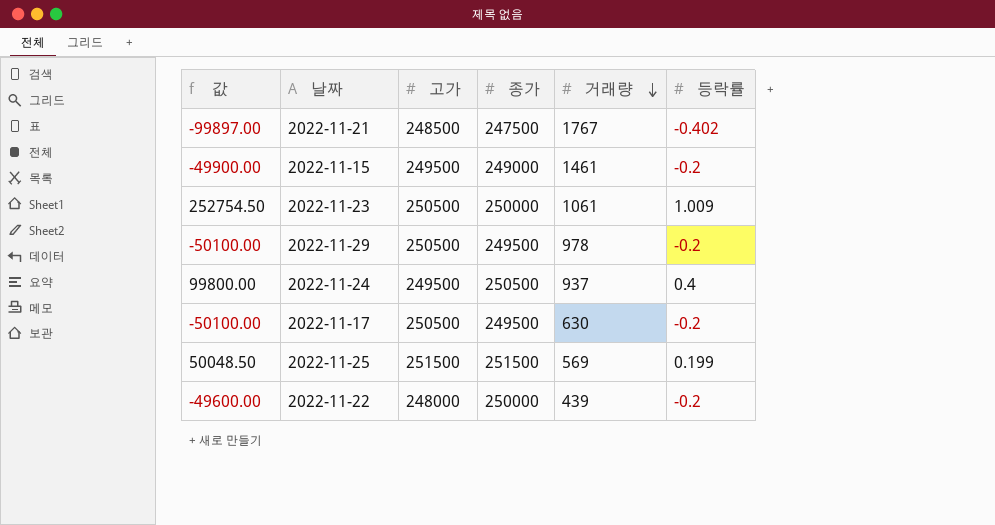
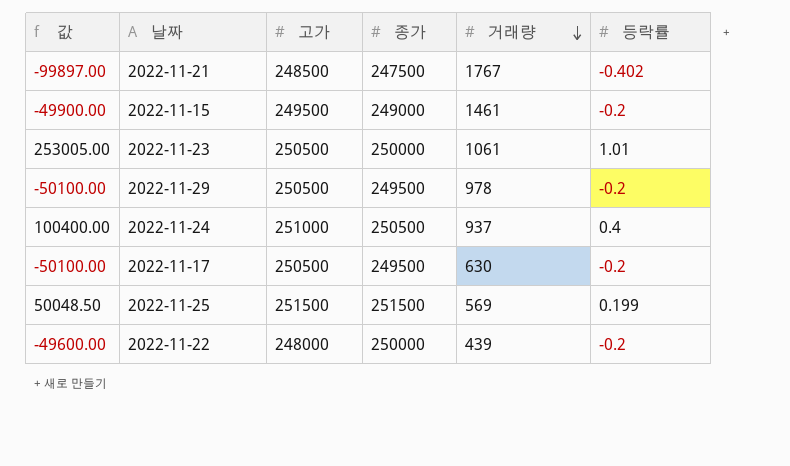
2022-11-23 | 값: 252754.50 -> 253005.00
2022-11-23 | 등락률: 1.009 -> 1.01
2022-11-24 | 값: 99800.00 -> 100400.00
2022-11-24 | 고가: 249500 -> 251000

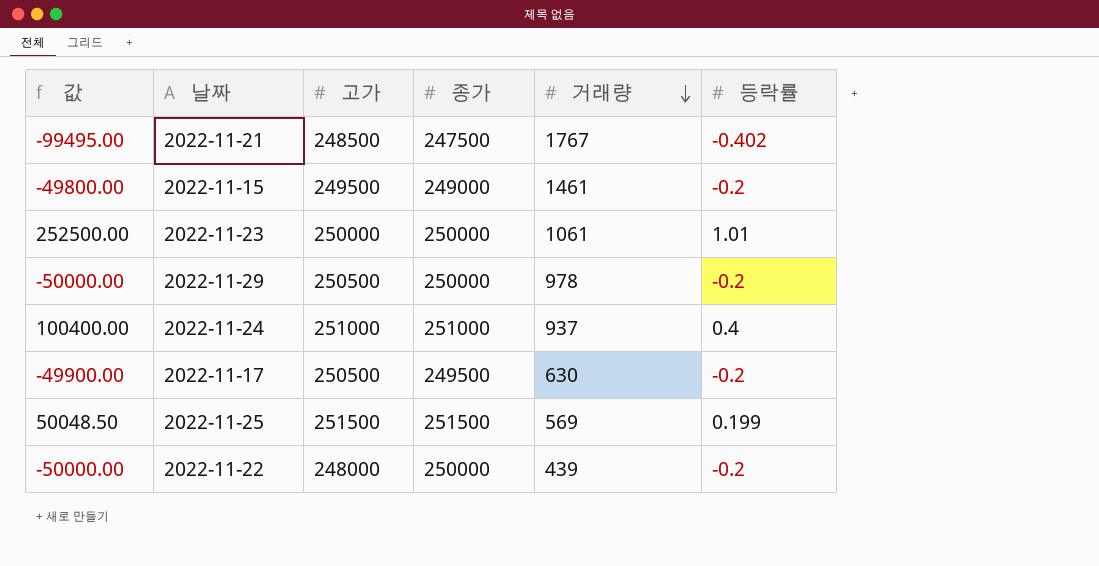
column 값 | formula: [고가] * [등락률] -> [종가] * [등락률]
2022-11-23 | 고가: 250500 -> 250000
2022-11-29 | 종가: 249500 -> 250000
2022-11-24 | 종가: 250500 -> 251000

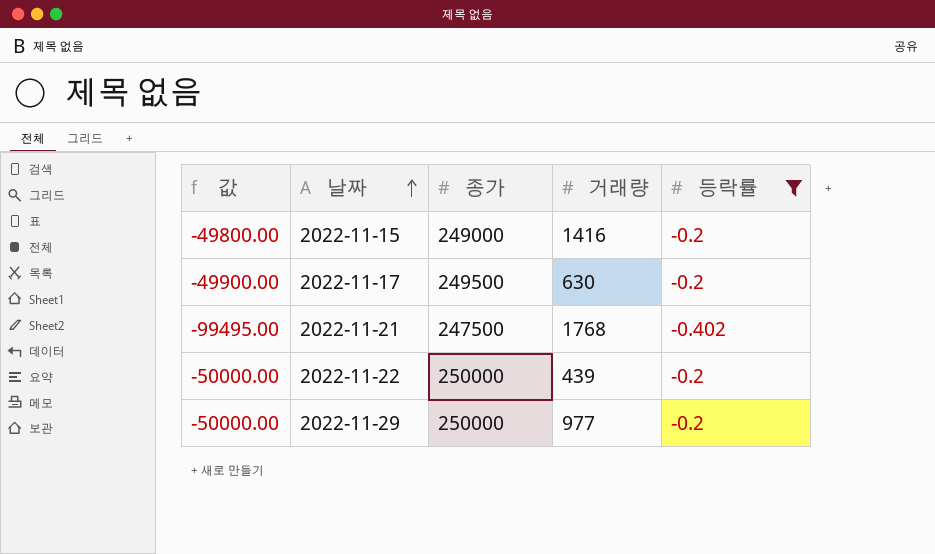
filter: none -> 등락률 <= -0.2
row order: 거래량 descending -> 날짜 ascending
column 고가 | position: 3 -> none
2022-11-15 | 거래량: 1461 -> 1416
2022-11-21 | 거래량: 1767 -> 1768
2022-11-29 | 거래량: 978 -> 977

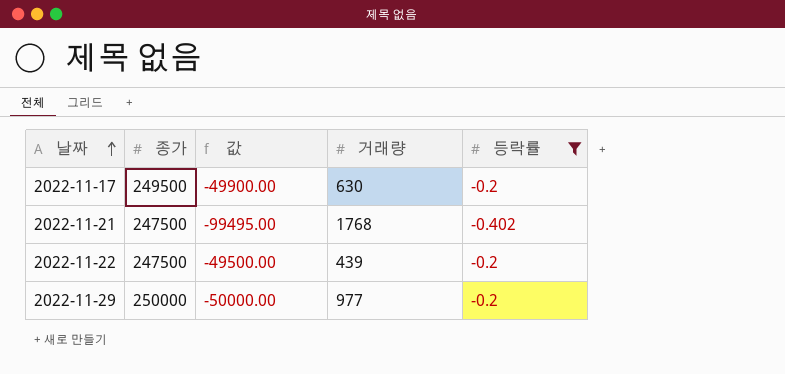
column 값 | position: 1 -> 3
row 2022-11-15: -49800.00 | 249000 | 1416 | -0.2 -> none
2022-11-22 | 종가: 250000 -> 247500
2022-11-22 | 값: -50000.00 -> -49500.00

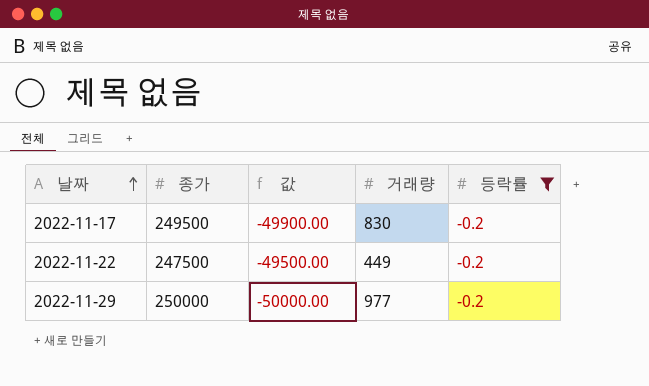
row 2022-11-21: 247500 | -99495.00 | 1768 | -0.402 -> none
2022-11-17 | 거래량: 630 -> 830
2022-11-22 | 거래량: 439 -> 449

